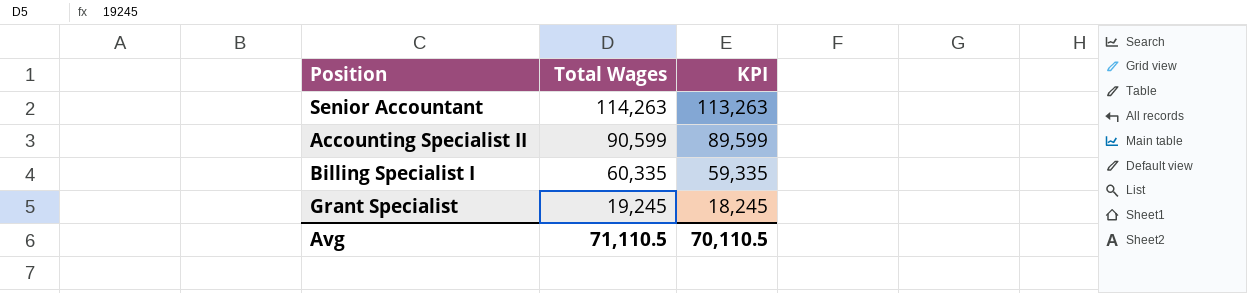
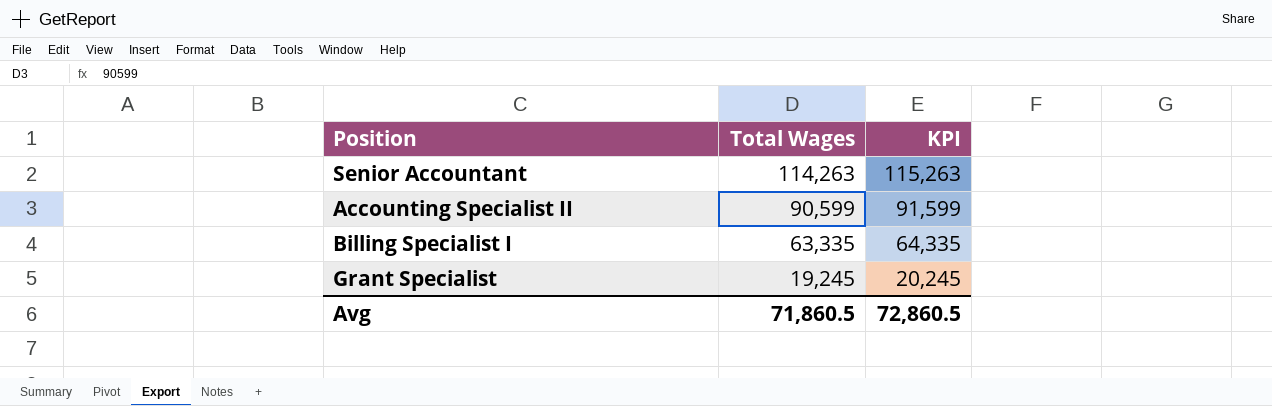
column KPI | formula: [Total Wages] - 1000 -> [Total Wages] + 1000
Billing Specialist I | Total Wages: 60,335 -> 63,335
Avg | Total Wages: 71,110.5 -> 71,860.5
Avg | KPI: 70,110.5 -> 72,860.5

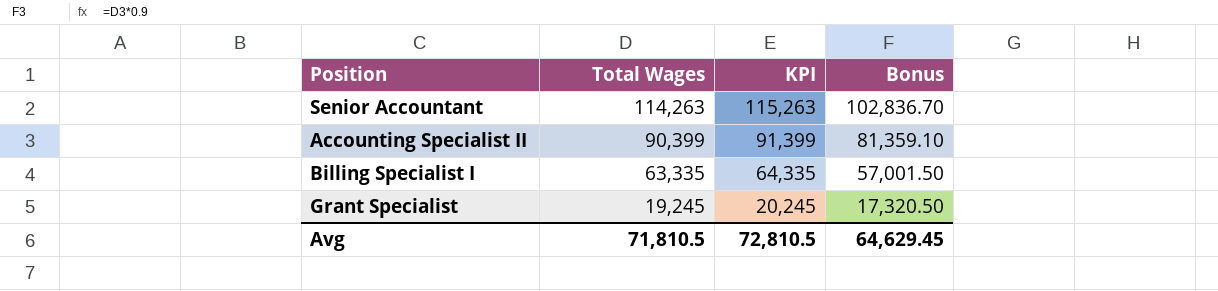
column Bonus | formula: none -> [Total Wages] * 0.9
Accounting Specialist II | Total Wages: 90,599 -> 90,399
Accounting Specialist II | KPI: 91,599 -> 91,399
Avg | Total Wages: 71,860.5 -> 71,810.5
Avg | KPI: 72,860.5 -> 72,810.5

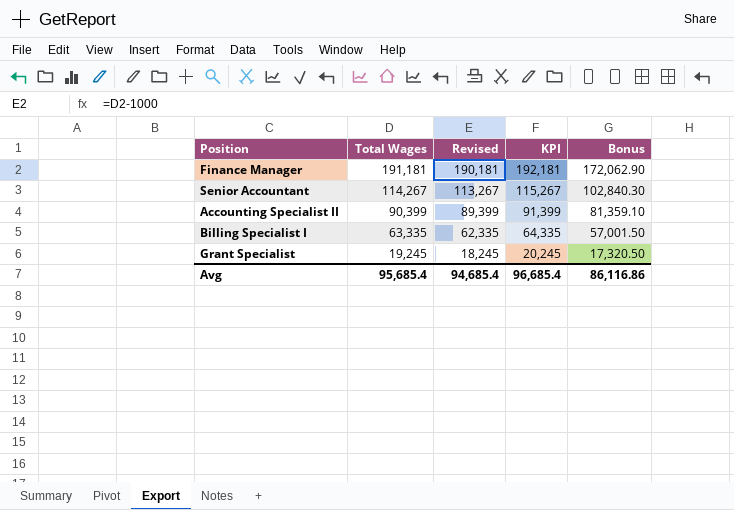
column Revised | formula: none -> [Total Wages] - 1000
row Finance Manager: none -> 191,181 | 190,181 | 192,181 | 172,062.90
Senior Accountant | Total Wages: 114,263 -> 114,267
Senior Accountant | KPI: 115,263 -> 115,267
Senior Accountant | Bonus: 102,836.70 -> 102,840.30
Avg | Total Wages: 71,810.5 -> 95,685.4
Avg | KPI: 72,810.5 -> 96,685.4
Avg | Bonus: 64,629.45 -> 86,116.86

